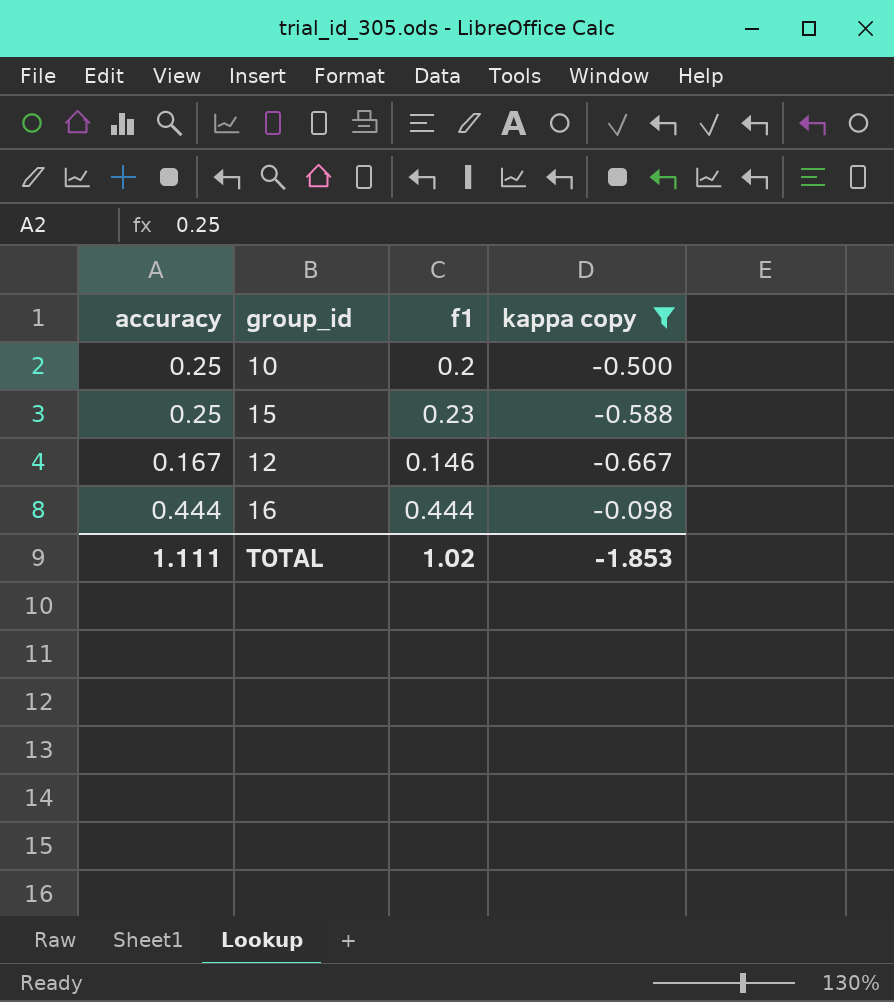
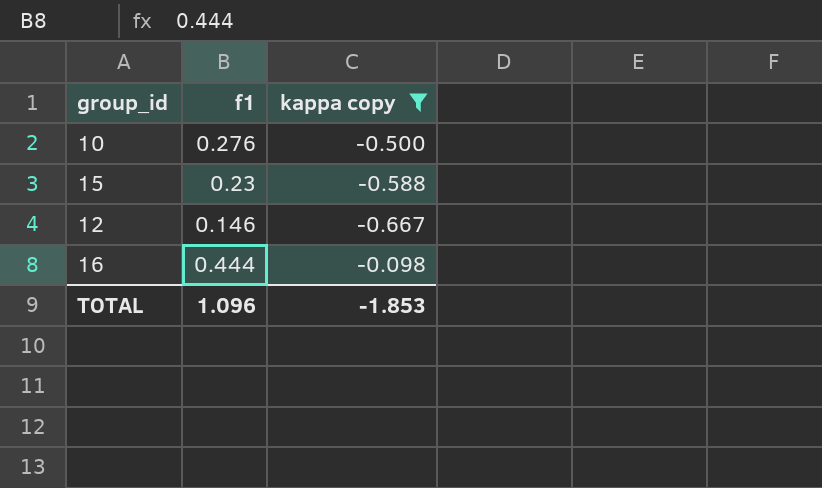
column accuracy | position: 1 -> none
10 | f1: 0.2 -> 0.276
TOTAL | f1: 1.02 -> 1.096

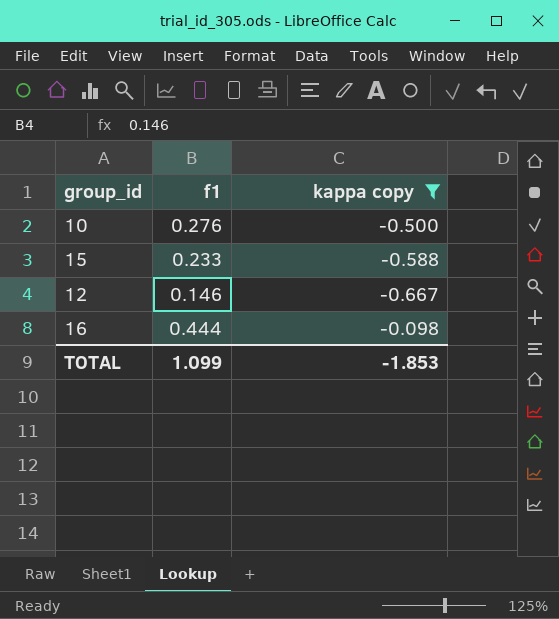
15 | f1: 0.23 -> 0.233
TOTAL | f1: 1.096 -> 1.099

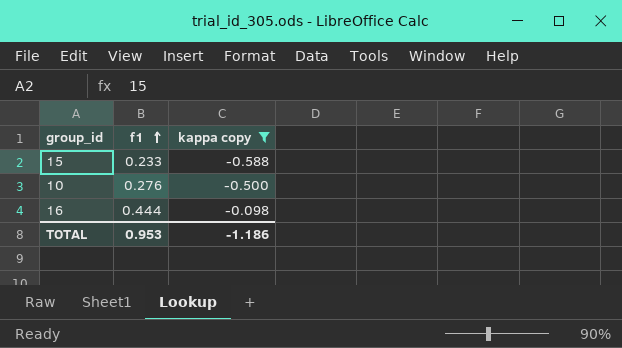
row order: none -> f1 ascending
row 12: 0.146 | -0.667 -> none
TOTAL | f1: 1.099 -> 0.953
TOTAL | kappa copy: -1.853 -> -1.186

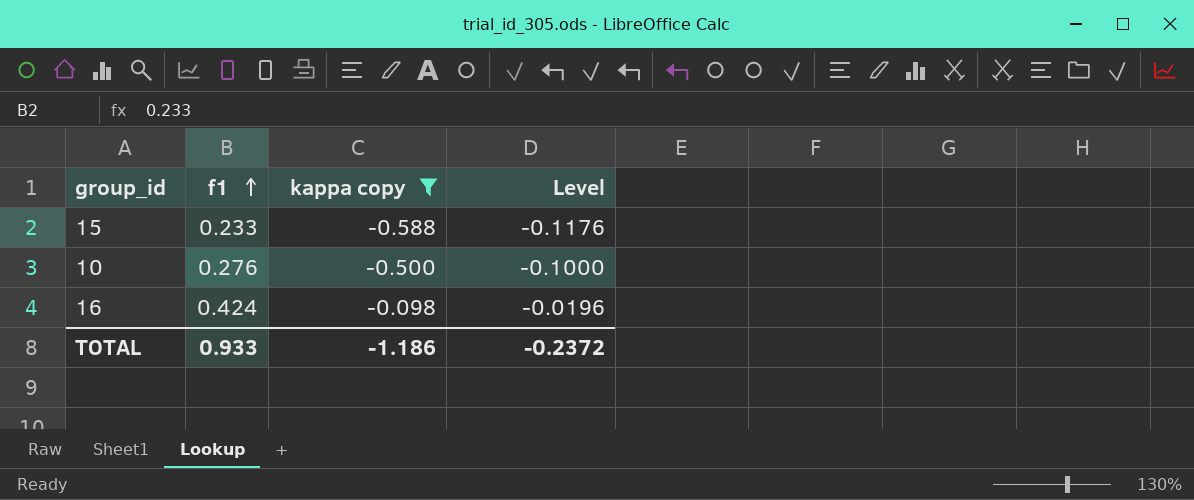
column Level | formula: none -> [kappa copy] * 0.2
16 | f1: 0.444 -> 0.424
TOTAL | f1: 0.953 -> 0.933

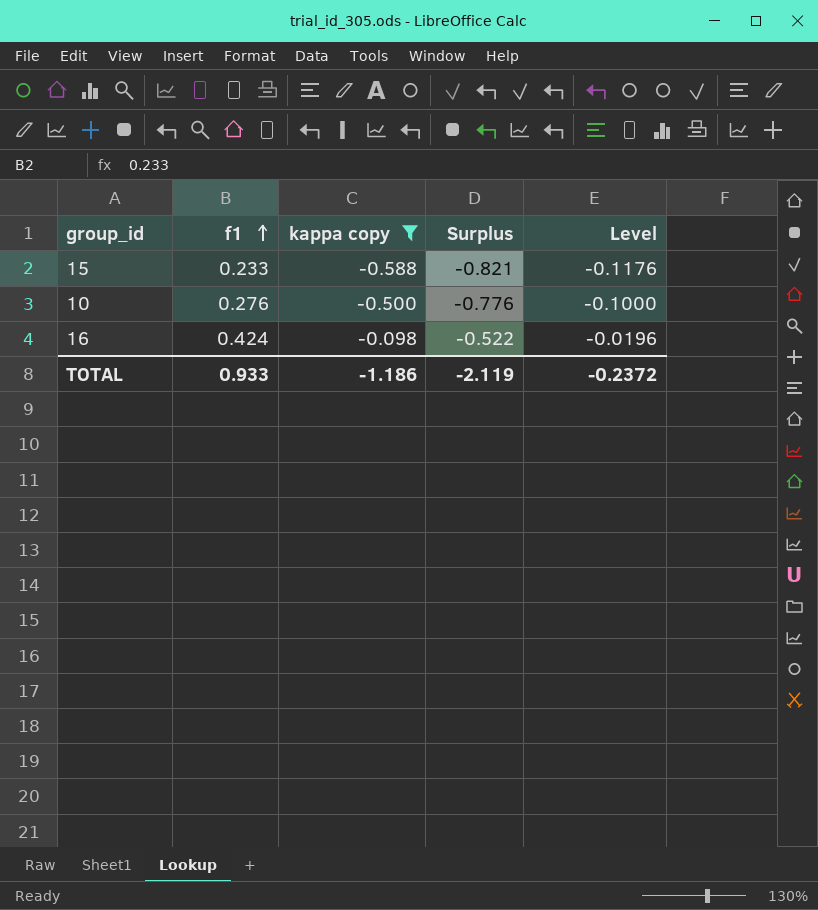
column Surplus | formula: none -> [kappa copy] - [f1]

